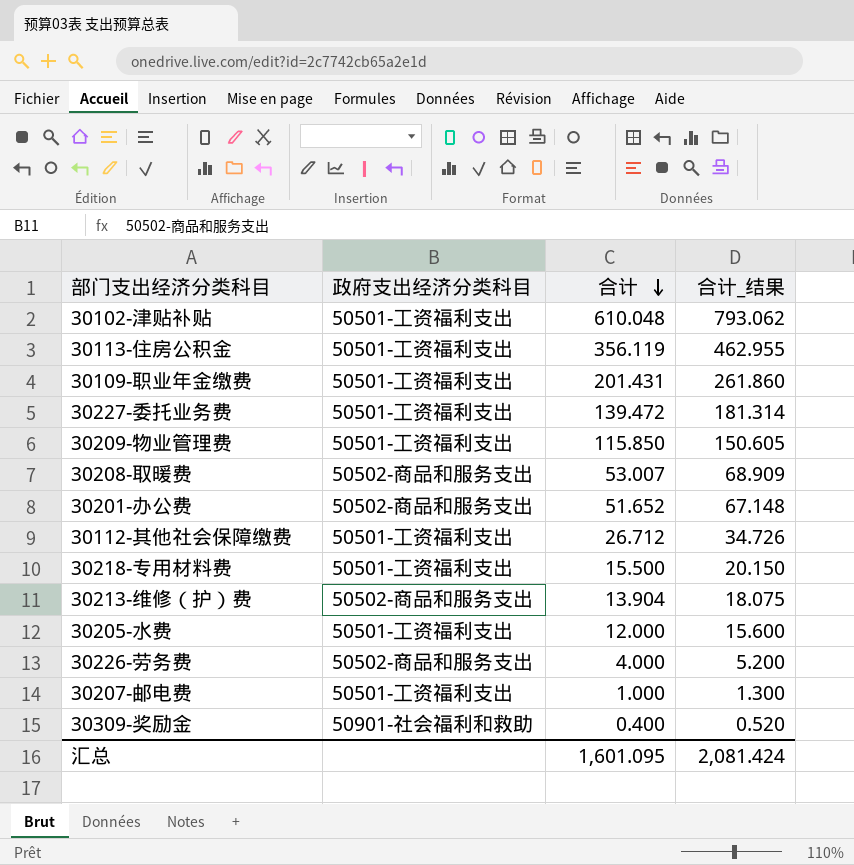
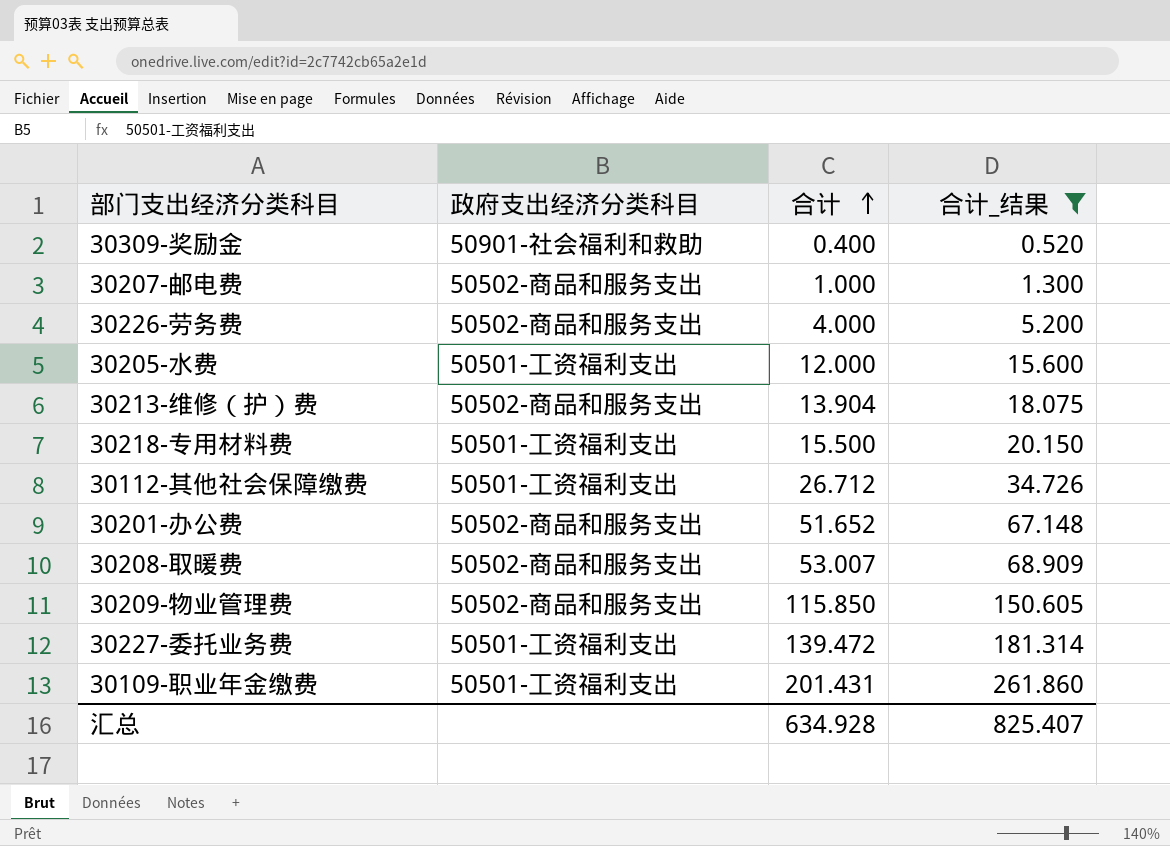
filter: none -> 合计_结果 <= 261.860
row order: 合计 descending -> 合计 ascending
30207-邮电费 | 政府支出经济分类科目: 50501-工资福利支出 -> 50502-商品和服务支出
30209-物业管理费 | 政府支出经济分类科目: 50501-工资福利支出 -> 50502-商品和服务支出
汇总 | 合计: 1,601.095 -> 634.928
汇总 | 合计_结果: 2,081.424 -> 825.407

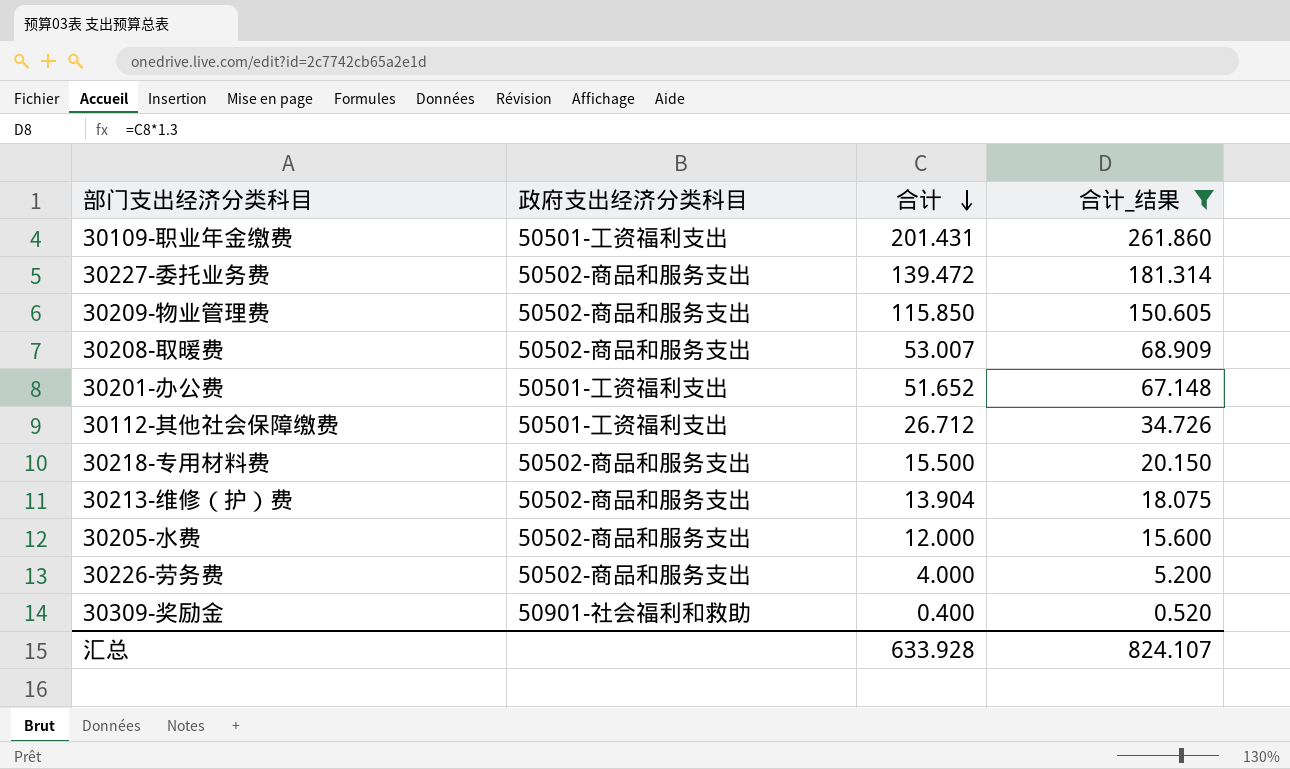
row order: 合计 ascending -> 合计 descending
row 30207-邮电费: 50502-商品和服务支出 | 1.000 | 1.300 -> none
30227-委托业务费 | 政府支出经济分类科目: 50501-工资福利支出 -> 50502-商品和服务支出
30201-办公费 | 政府支出经济分类科目: 50502-商品和服务支出 -> 50501-工资福利支出
30218-专用材料费 | 政府支出经济分类科目: 50501-工资福利支出 -> 50502-商品和服务支出
30205-水费 | 政府支出经济分类科目: 50501-工资福利支出 -> 50502-商品和服务支出
汇总 | 合计: 634.928 -> 633.928
汇总 | 合计_结果: 825.407 -> 824.107

